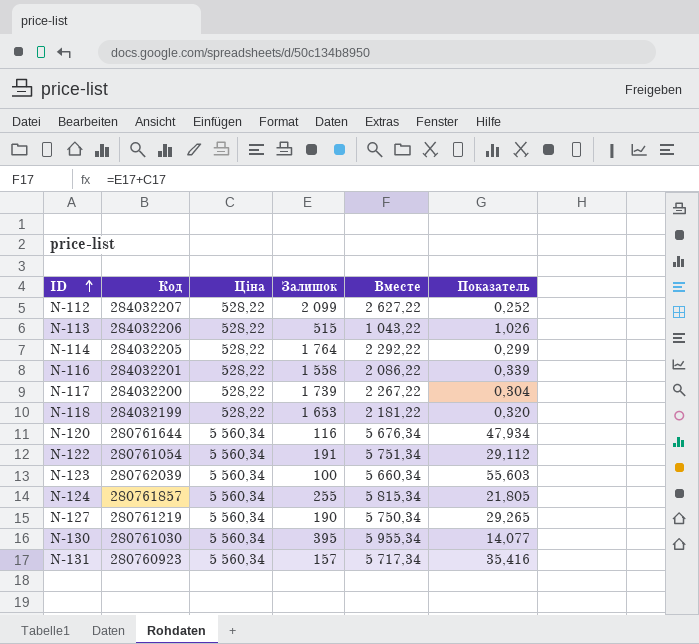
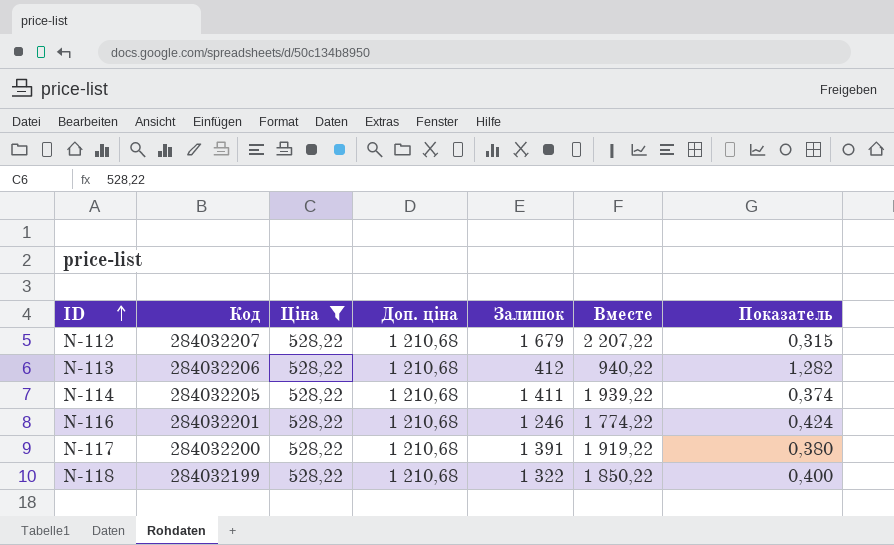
filter: none -> Ціна = 528,22
column Доп. ціна | position: none -> 4
N-112 | Залишок: 2 099 -> 1 679
N-112 | Вместе: 2 627,22 -> 2 207,22
N-112 | Показатель: 0,252 -> 0,315
N-113 | Залишок: 515 -> 412
N-113 | Вместе: 1 043,22 -> 940,22
N-113 | Показатель: 1,026 -> 1,282
N-114 | Залишок: 1 764 -> 1 411
N-114 | Вместе: 2 292,22 -> 1 939,22
N-114 | Показатель: 0,299 -> 0,374
N-116 | Залишок: 1 558 -> 1 246
N-116 | Вместе: 2 086,22 -> 1 774,22
N-116 | Показатель: 0,339 -> 0,424
N-117 | Залишок: 1 739 -> 1 391
N-117 | Вместе: 2 267,22 -> 1 919,22
N-117 | Показатель: 0,304 -> 0,380
N-118 | Залишок: 1 653 -> 1 322
N-118 | Вместе: 2 181,22 -> 1 850,22
N-118 | Показатель: 0,320 -> 0,400

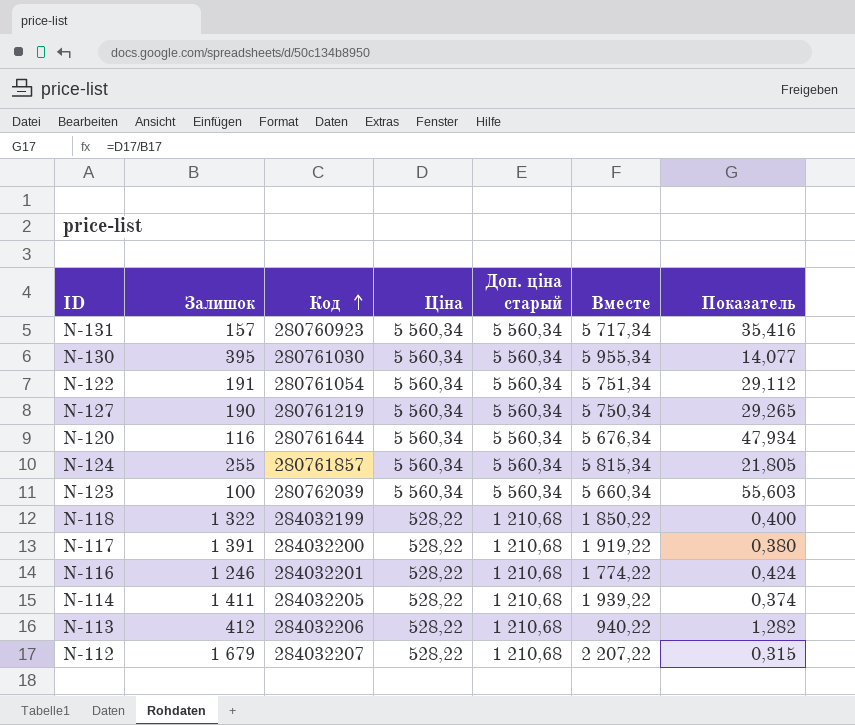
filter: Ціна = 528,22 -> none
row order: ID ascending -> Код ascending
column Залишок | position: 5 -> 2
column name: Доп. ціна -> Доп. ціна старый

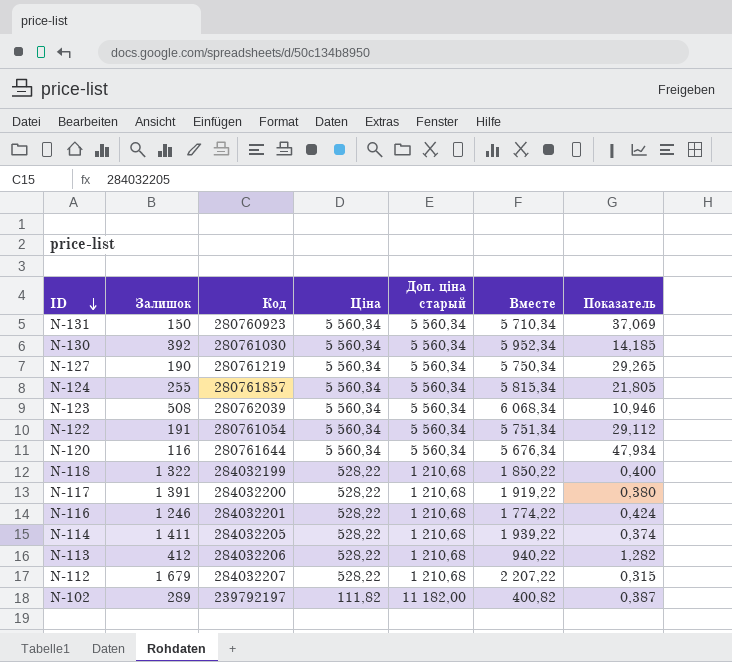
row order: Код ascending -> ID descending
N-131 | Залишок: 157 -> 150
N-131 | Вместе: 5 717,34 -> 5 710,34
N-131 | Показатель: 35,416 -> 37,069
N-130 | Залишок: 395 -> 392
N-130 | Вместе: 5 955,34 -> 5 952,34
N-130 | Показатель: 14,077 -> 14,185
N-123 | Залишок: 100 -> 508
N-123 | Вместе: 5 660,34 -> 6 068,34
N-123 | Показатель: 55,603 -> 10,946
row N-102: none -> 289 | 239792197 | 111,82 | 11 182,00 | 400,82 | 0,387

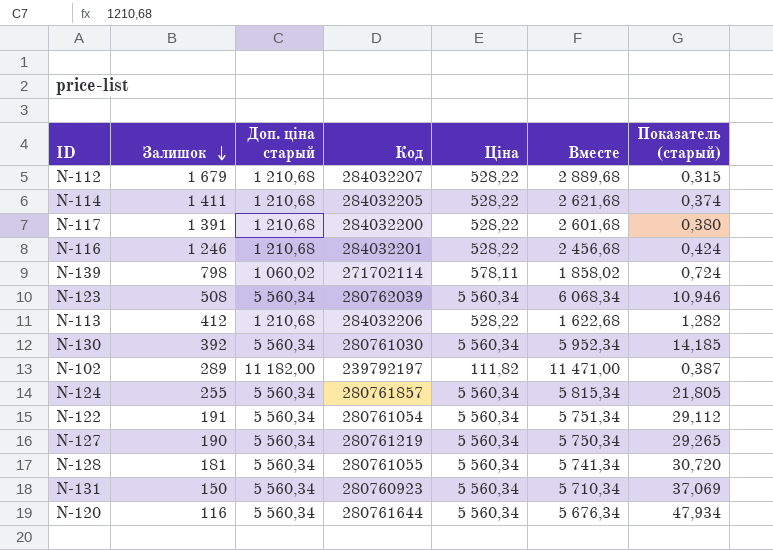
row order: ID descending -> Залишок descending
column Доп. ціна старый | position: 5 -> 3
column Вместе | formula: [Залишок] + [Ціна] -> [Залишок] + [Доп. ціна старый]
column name: Показатель -> Показатель (старый)
row N-118: 1 322 | 284032199 | 528,22 | 1 210,68 | 1 850,22 | 0,400 -> none
row N-139: none -> 798 | 1 060,02 | 271702114 | 578,11 | 1 858,02 | 0,724
row N-128: none -> 181 | 5 560,34 | 280761055 | 5 560,34 | 5 741,34 | 30,720

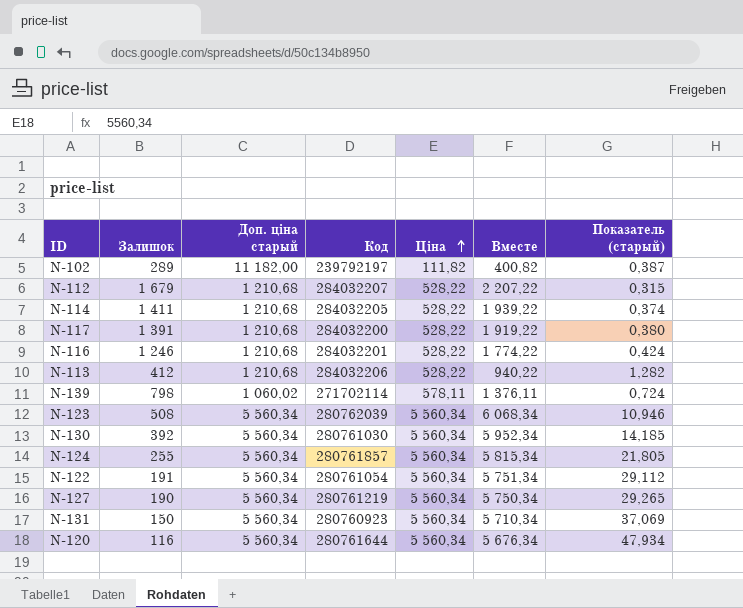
row order: Залишок descending -> Ціна ascending
column Вместе | formula: [Залишок] + [Доп. ціна старый] -> [Залишок] + [Ціна]
row N-128: 181 | 5 560,34 | 280761055 | 5 560,34 | 5 741,34 | 30,720 -> none

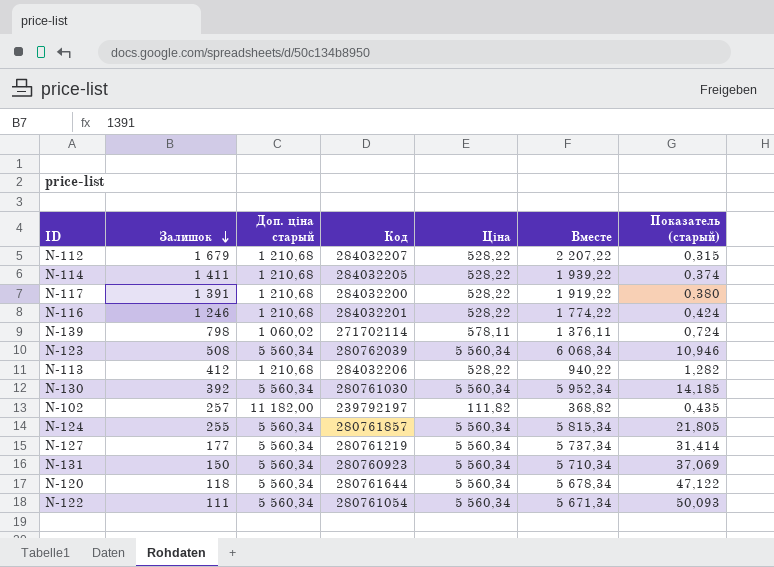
row order: Ціна ascending -> Залишок descending
N-102 | Залишок: 289 -> 257
N-102 | Вместе: 400,82 -> 368,82
N-102 | Показатель (старый): 0,387 -> 0,435
N-127 | Залишок: 190 -> 177
N-127 | Вместе: 5 750,34 -> 5 737,34
N-127 | Показатель (старый): 29,265 -> 31,414
N-120 | Залишок: 116 -> 118
N-120 | Вместе: 5 676,34 -> 5 678,34
N-120 | Показатель (старый): 47,934 -> 47,122
N-122 | Залишок: 191 -> 111
N-122 | Вместе: 5 751,34 -> 5 671,34
N-122 | Показатель (старый): 29,112 -> 50,093

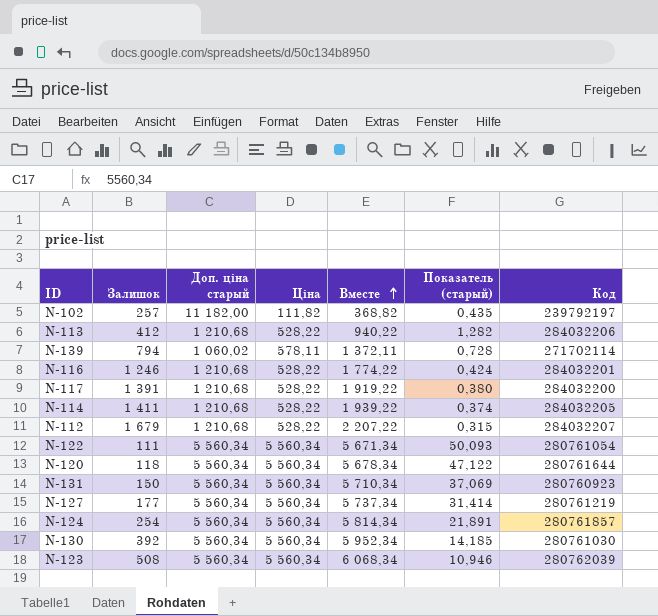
row order: Залишок descending -> Вместе ascending
column Код | position: 4 -> 7
N-139 | Залишок: 798 -> 794
N-139 | Вместе: 1 376,11 -> 1 372,11
N-139 | Показатель (старый): 0,724 -> 0,728
N-124 | Залишок: 255 -> 254
N-124 | Вместе: 5 815,34 -> 5 814,34
N-124 | Показатель (старый): 21,805 -> 21,891

